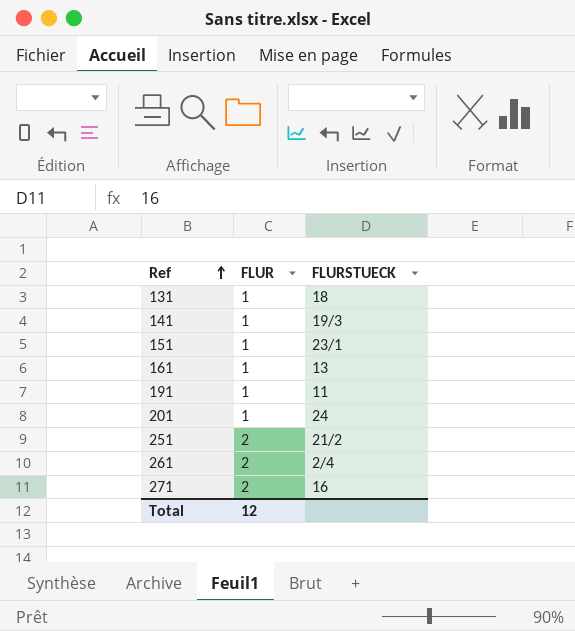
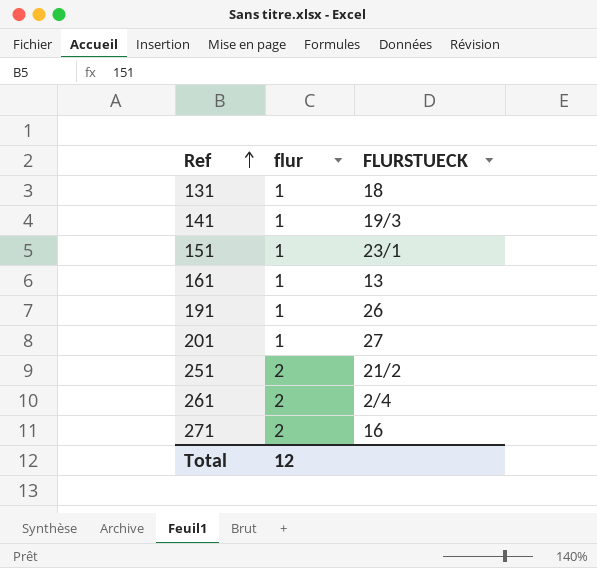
column name: FLUR -> flur
191 | FLURSTUECK: 11 -> 26
201 | FLURSTUECK: 24 -> 27

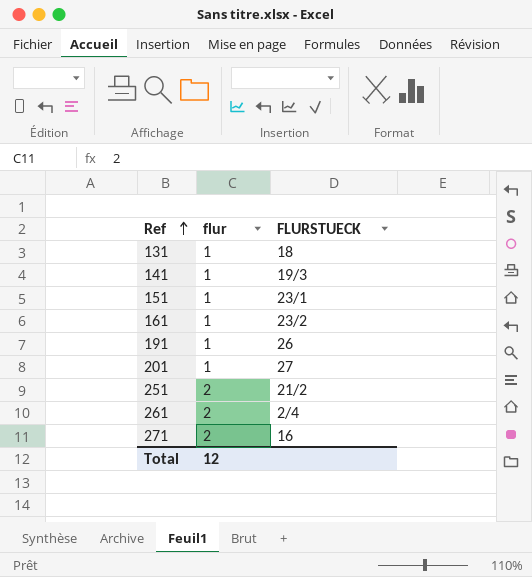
161 | FLURSTUECK: 13 -> 23/2

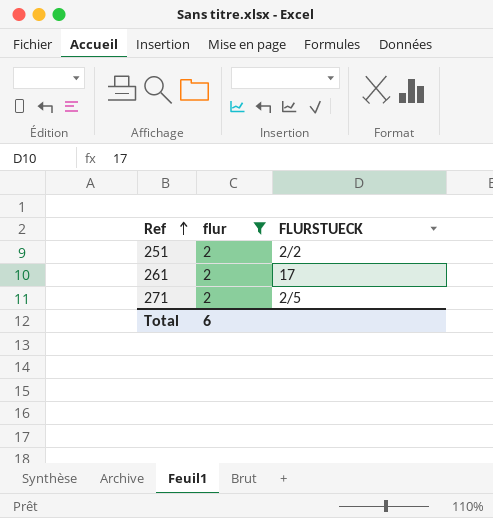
filter: none -> flur = 2
251 | FLURSTUECK: 21/2 -> 2/2
261 | FLURSTUECK: 2/4 -> 17
271 | FLURSTUECK: 16 -> 2/5
Total | flur: 12 -> 6

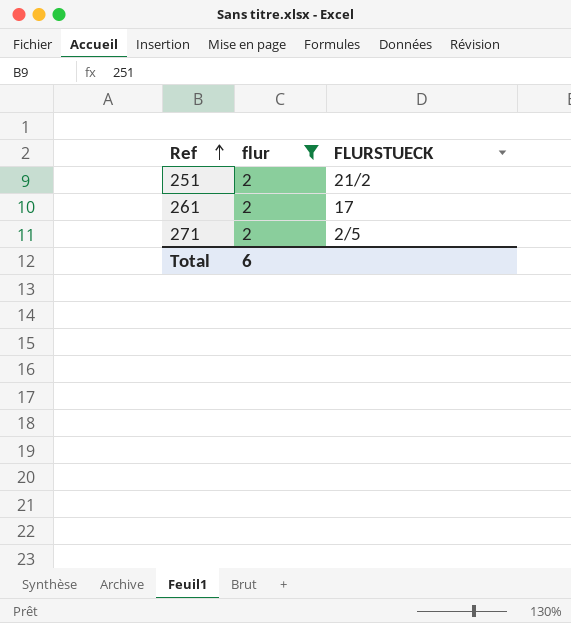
251 | FLURSTUECK: 2/2 -> 21/2

